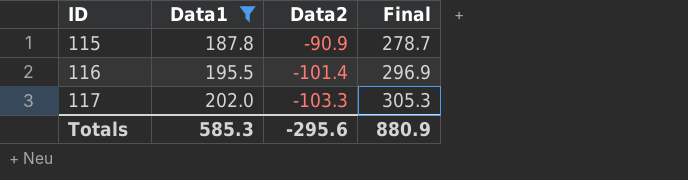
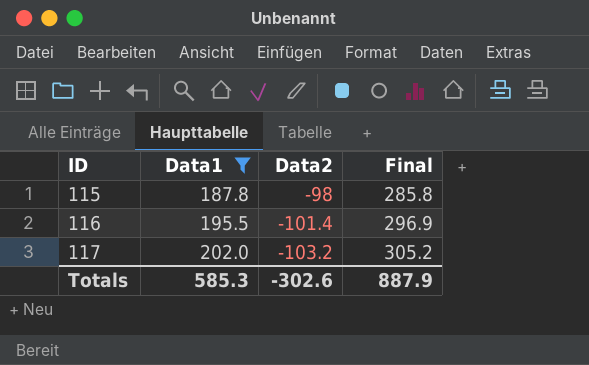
115 | Data2: -90.9 -> -98
115 | Final: 278.7 -> 285.8
117 | Data2: -103.3 -> -103.2
117 | Final: 305.3 -> 305.2
Totals | Data2: -295.6 -> -302.6
Totals | Final: 880.9 -> 887.9

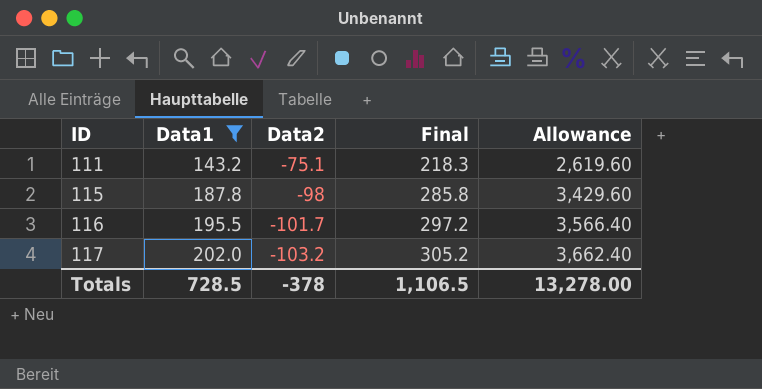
column Allowance | formula: none -> [Final] * 12
row 111: none -> 143.2 | -75.1 | 218.3 | 2,619.60
116 | Data2: -101.4 -> -101.7
116 | Final: 296.9 -> 297.2
Totals | Data1: 585.3 -> 728.5
Totals | Data2: -302.6 -> -378
Totals | Final: 887.9 -> 1,106.5

